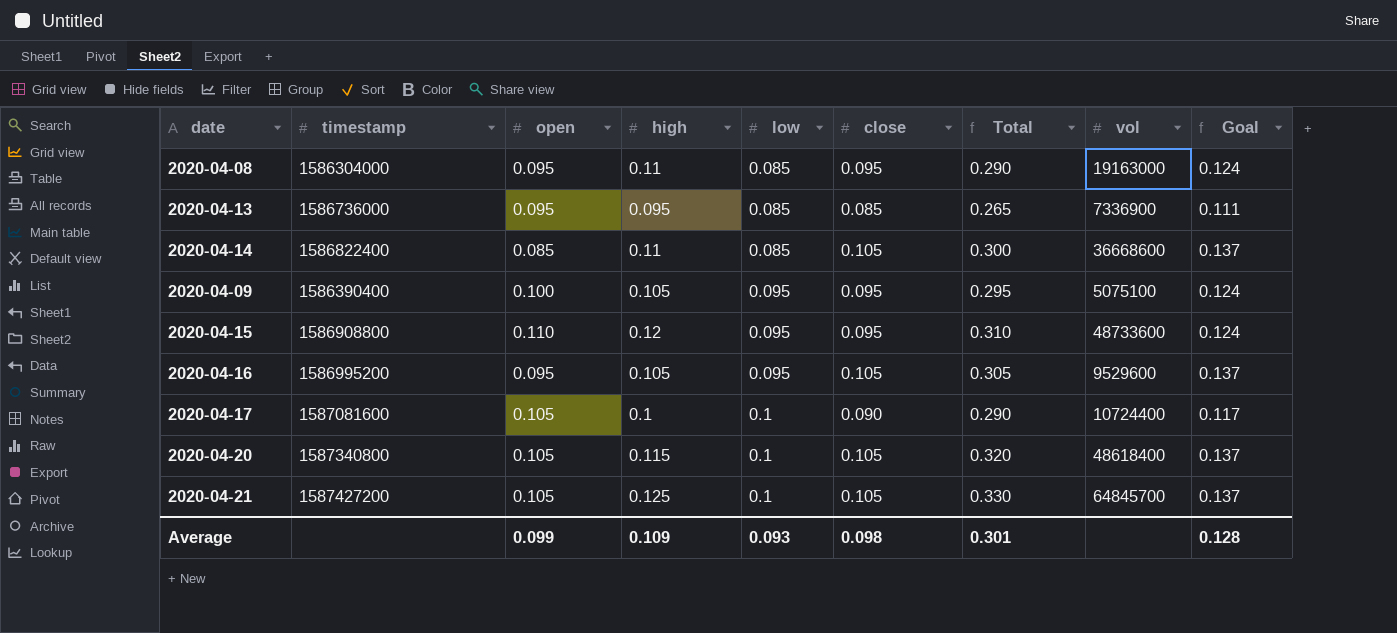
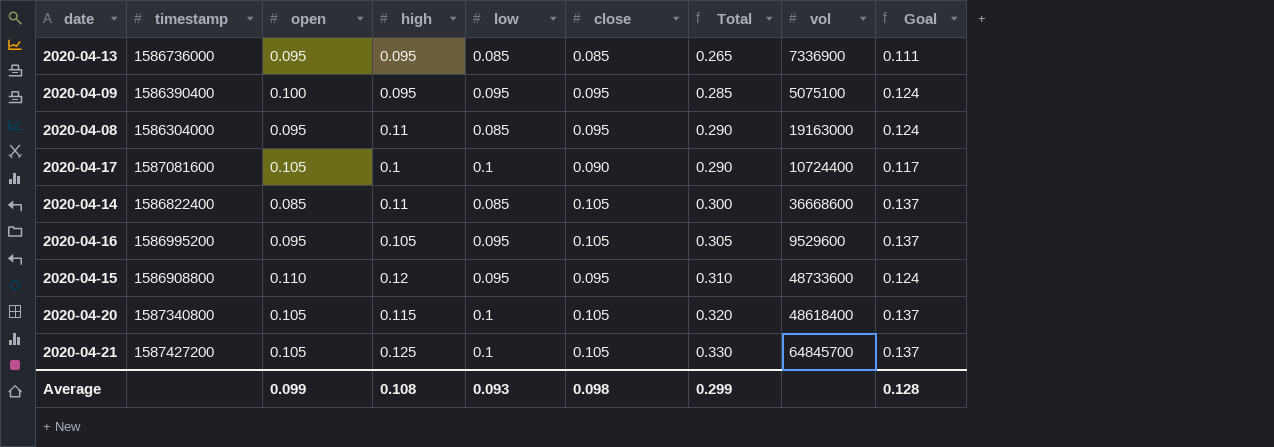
row order: low ascending -> Total ascending
2020-04-09 | high: 0.105 -> 0.095
2020-04-09 | Total: 0.295 -> 0.285
Average | high: 0.109 -> 0.108
Average | Total: 0.301 -> 0.299

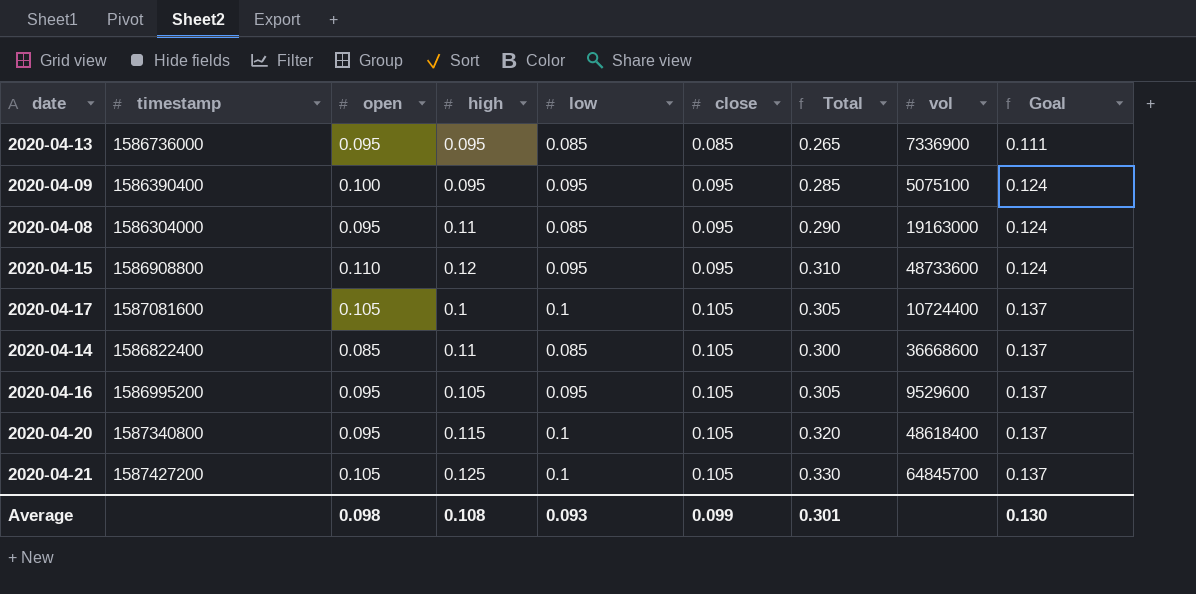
row order: Total ascending -> close ascending
2020-04-17 | close: 0.090 -> 0.105
2020-04-17 | Total: 0.290 -> 0.305
2020-04-17 | Goal: 0.117 -> 0.137
2020-04-20 | open: 0.105 -> 0.095
Average | open: 0.099 -> 0.098
Average | close: 0.098 -> 0.099
Average | Total: 0.299 -> 0.301
Average | Goal: 0.128 -> 0.130

